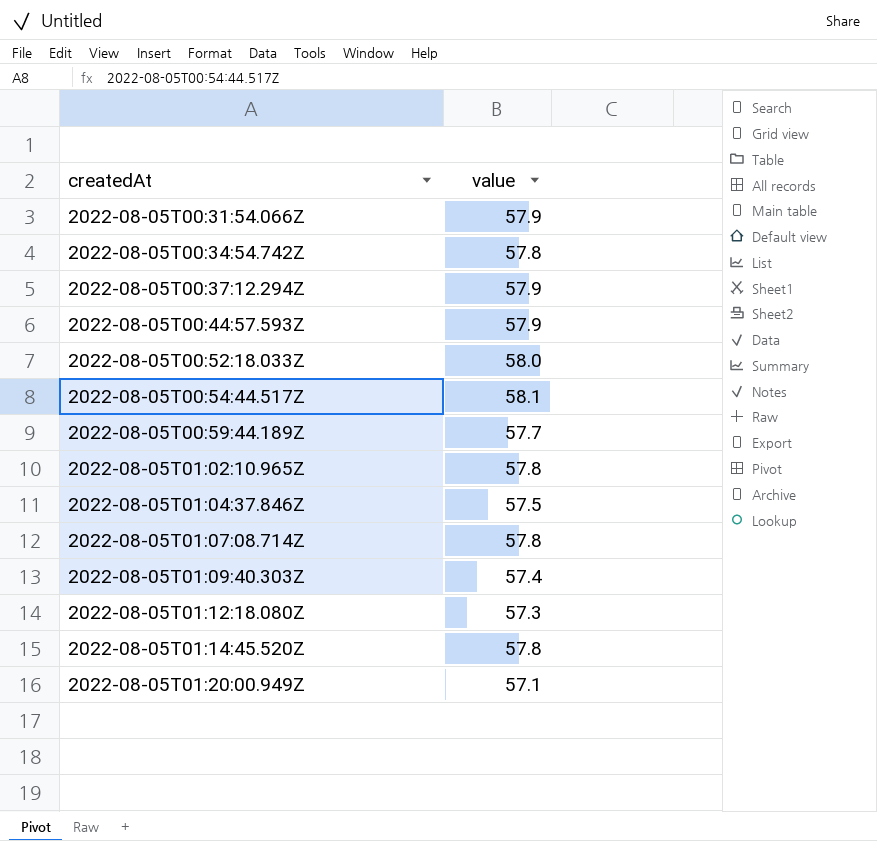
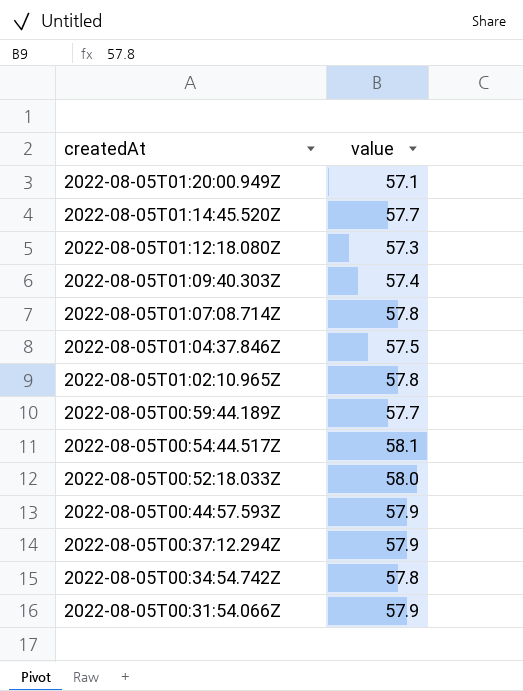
row order: createdAt ascending -> createdAt descending
2022-08-05T01:14:45.520Z | value: 57.8 -> 57.7

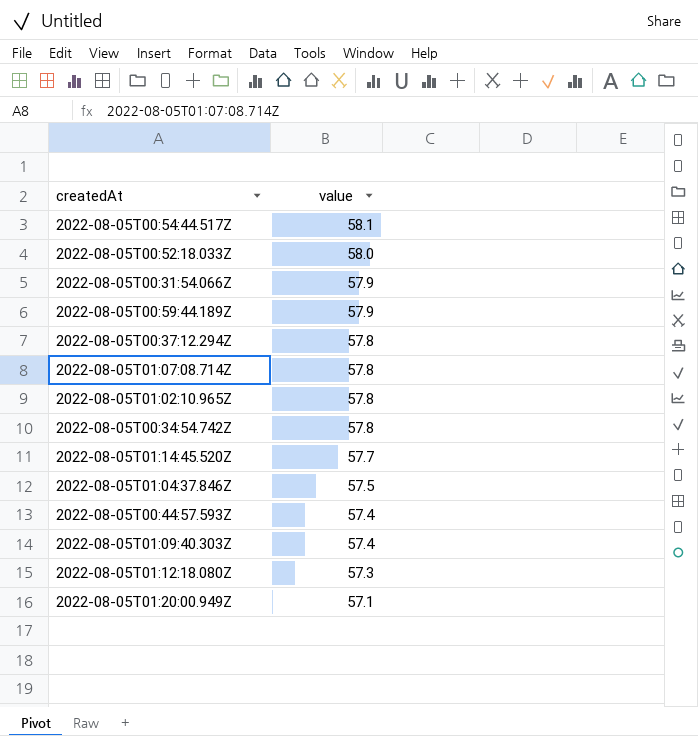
row order: createdAt descending -> value descending
2022-08-05T00:59:44.189Z | value: 57.7 -> 57.9
2022-08-05T00:37:12.294Z | value: 57.9 -> 57.8
2022-08-05T00:44:57.593Z | value: 57.9 -> 57.4

